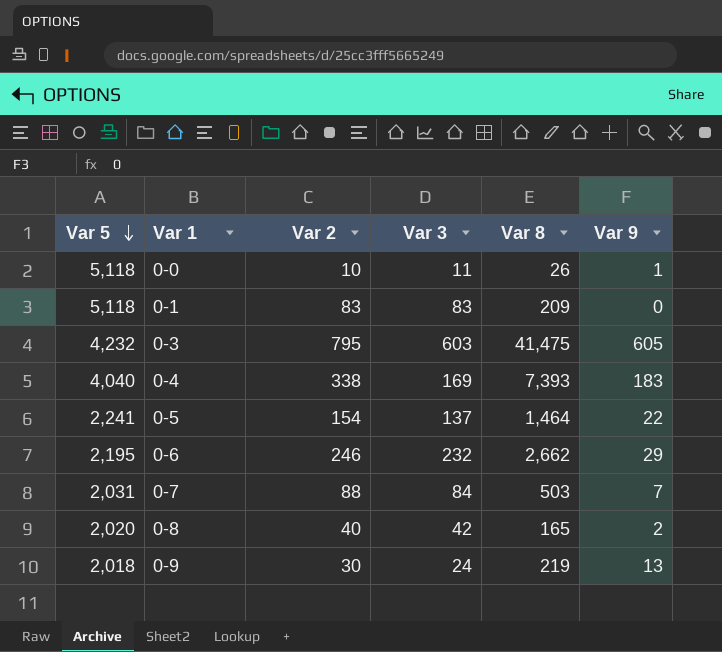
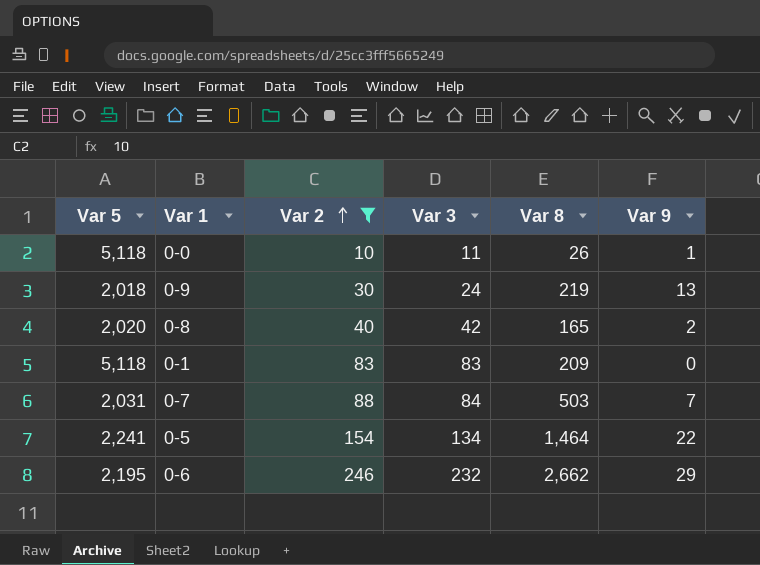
filter: none -> Var 2 <= 246
row order: Var 5 descending -> Var 2 ascending
0-5 | Var 3: 137 -> 134

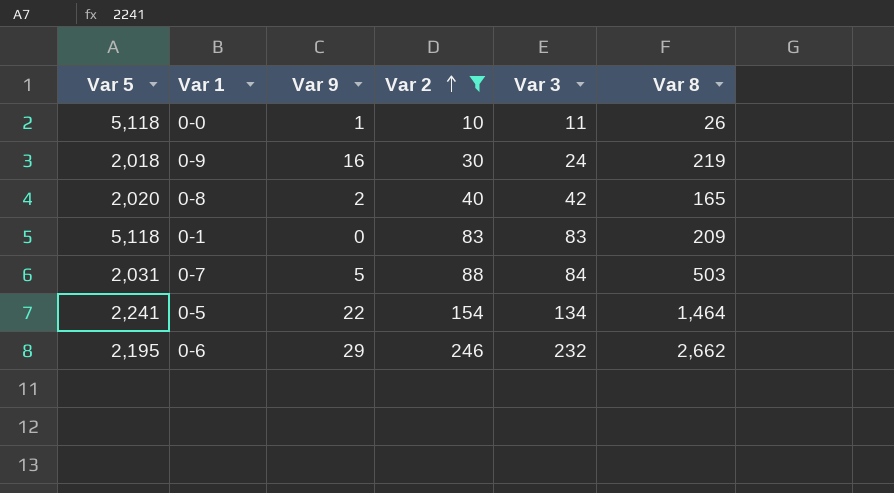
column Var 9 | position: 6 -> 3
0-9 | Var 9: 13 -> 16
0-7 | Var 9: 7 -> 5

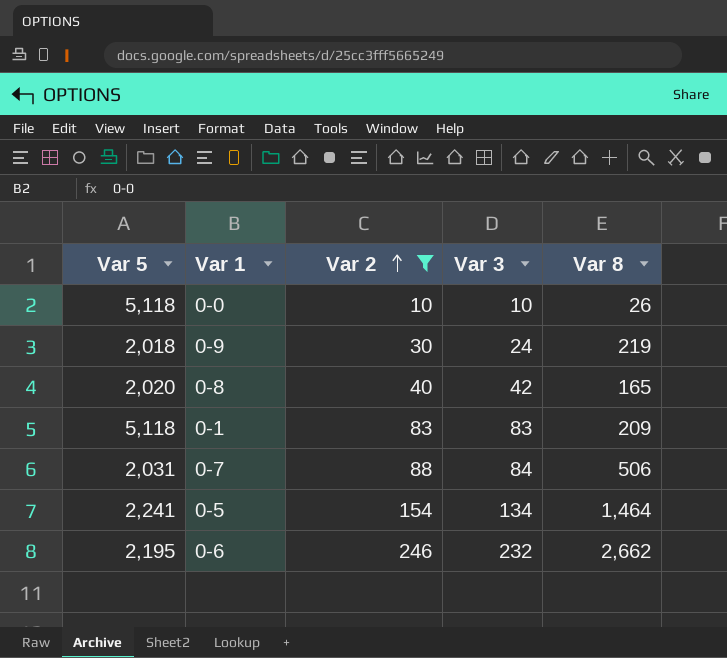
column Var 9 | position: 3 -> none
0-0 | Var 3: 11 -> 10
0-7 | Var 8: 503 -> 506

